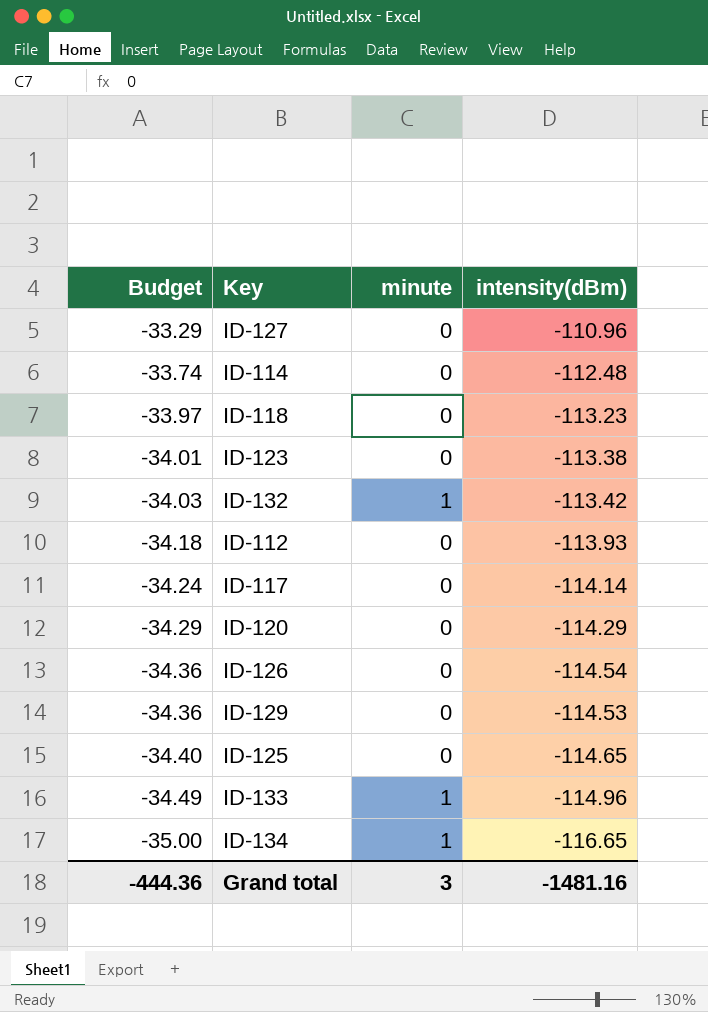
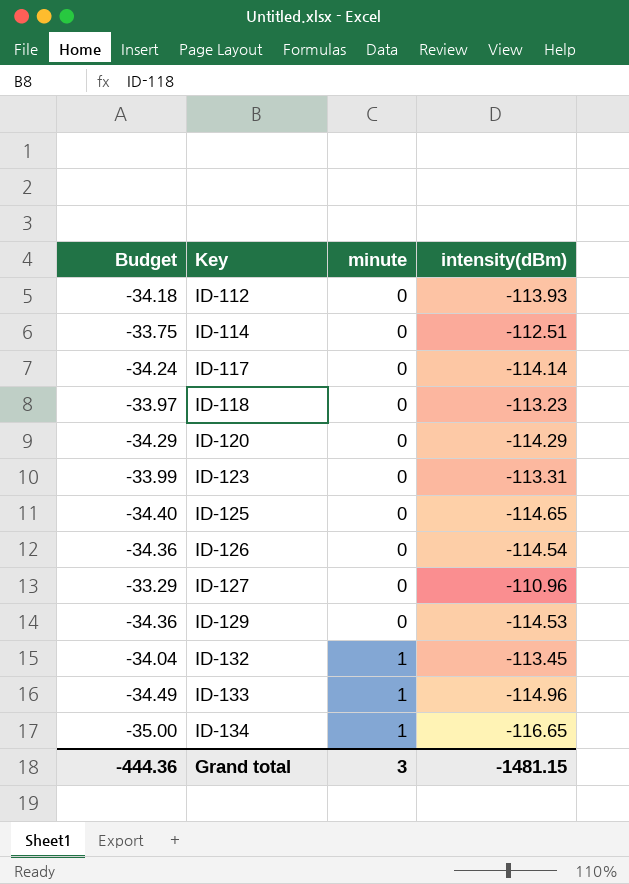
row order: Budget descending -> Key ascending
ID-114 | Budget: -33.74 -> -33.75
ID-114 | intensity(dBm): -112.48 -> -112.51
ID-123 | Budget: -34.01 -> -33.99
ID-123 | intensity(dBm): -113.38 -> -113.31
ID-132 | Budget: -34.03 -> -34.04
ID-132 | intensity(dBm): -113.42 -> -113.45
Grand total | intensity(dBm): -1481.16 -> -1481.15

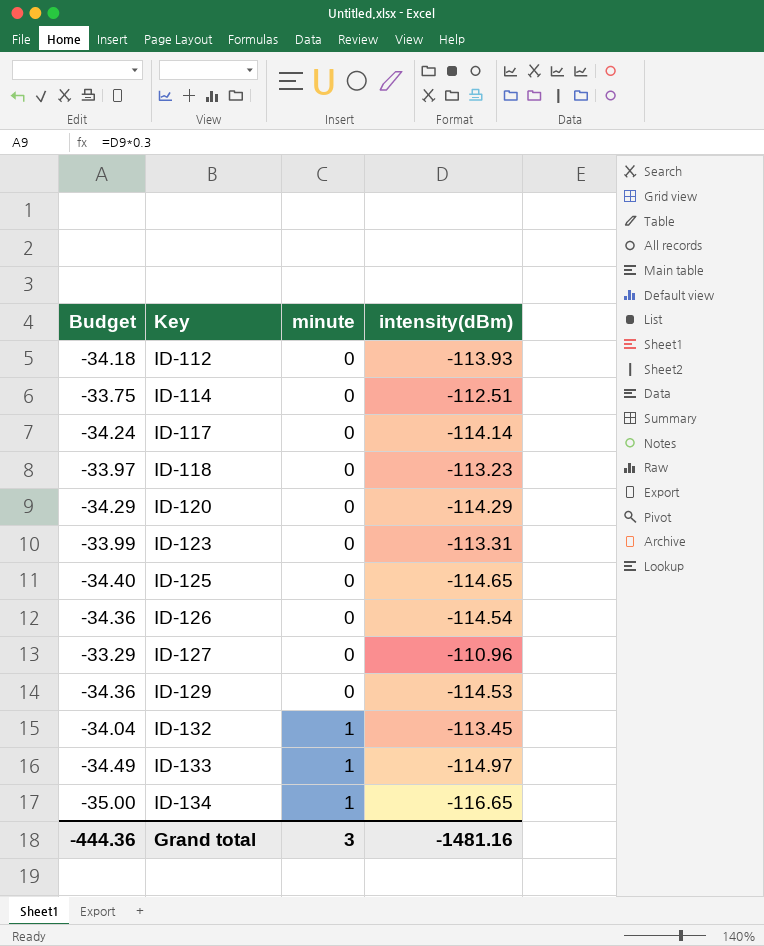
ID-133 | intensity(dBm): -114.96 -> -114.97
Grand total | intensity(dBm): -1481.15 -> -1481.16

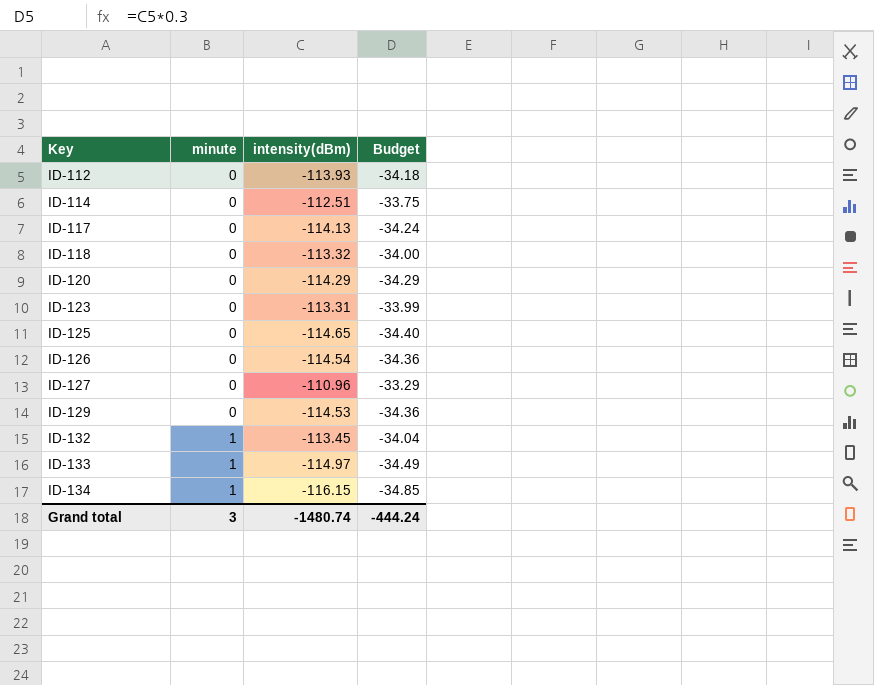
column Budget | position: 1 -> 4
ID-117 | intensity(dBm): -114.14 -> -114.13
ID-118 | intensity(dBm): -113.23 -> -113.32
ID-118 | Budget: -33.97 -> -34.00
ID-134 | intensity(dBm): -116.65 -> -116.15
ID-134 | Budget: -35.00 -> -34.85
Grand total | intensity(dBm): -1481.16 -> -1480.74
Grand total | Budget: -444.36 -> -444.24

